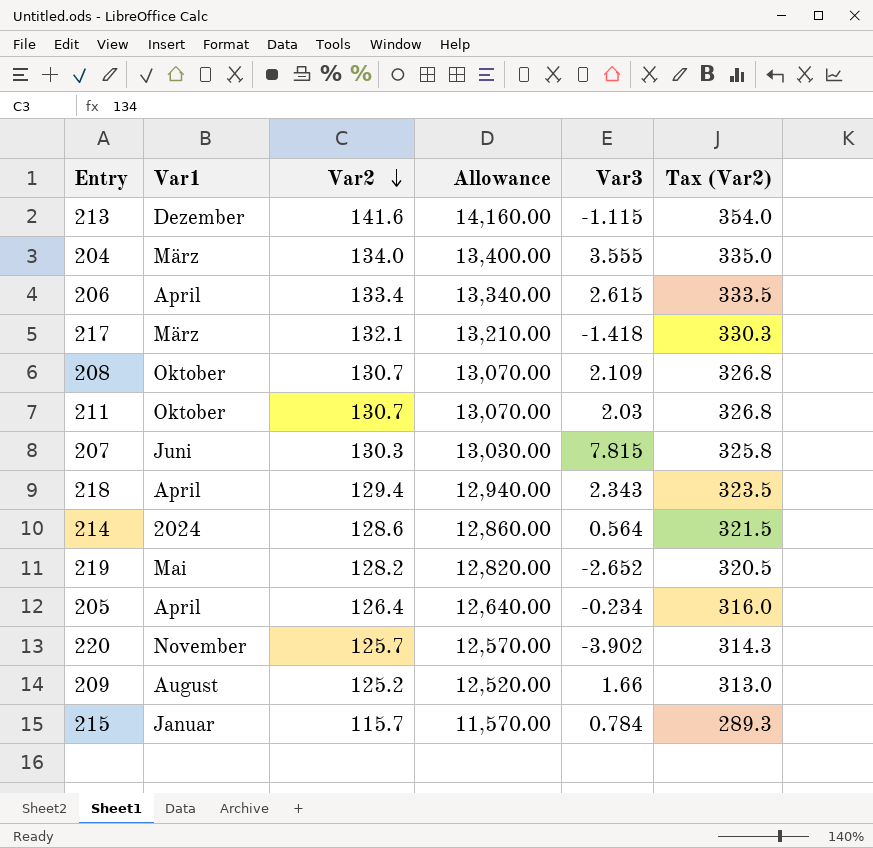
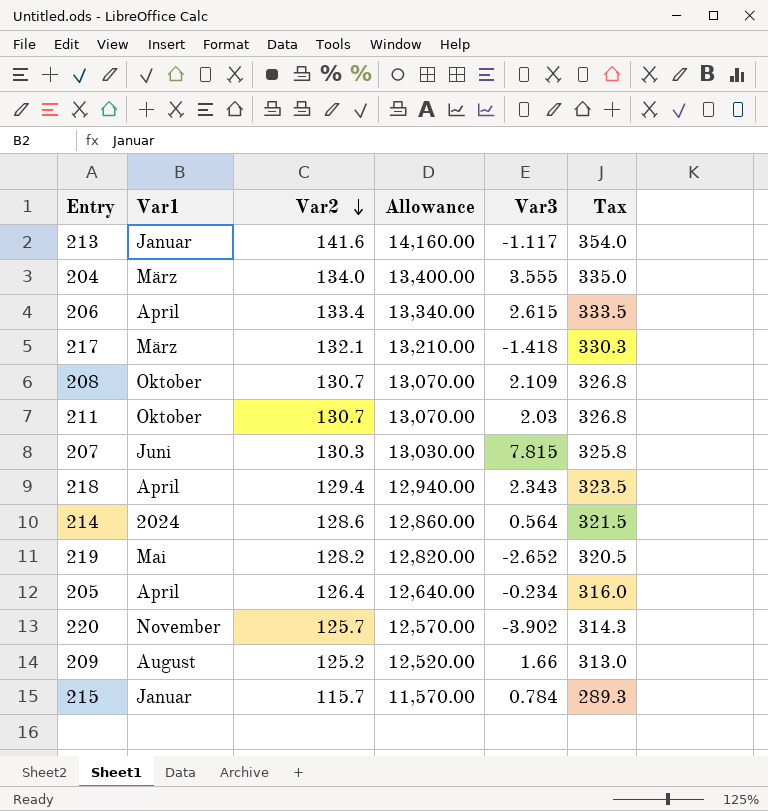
column name: Tax (Var2) -> Tax
213 | Var1: Dezember -> Januar
213 | Var3: -1.115 -> -1.117

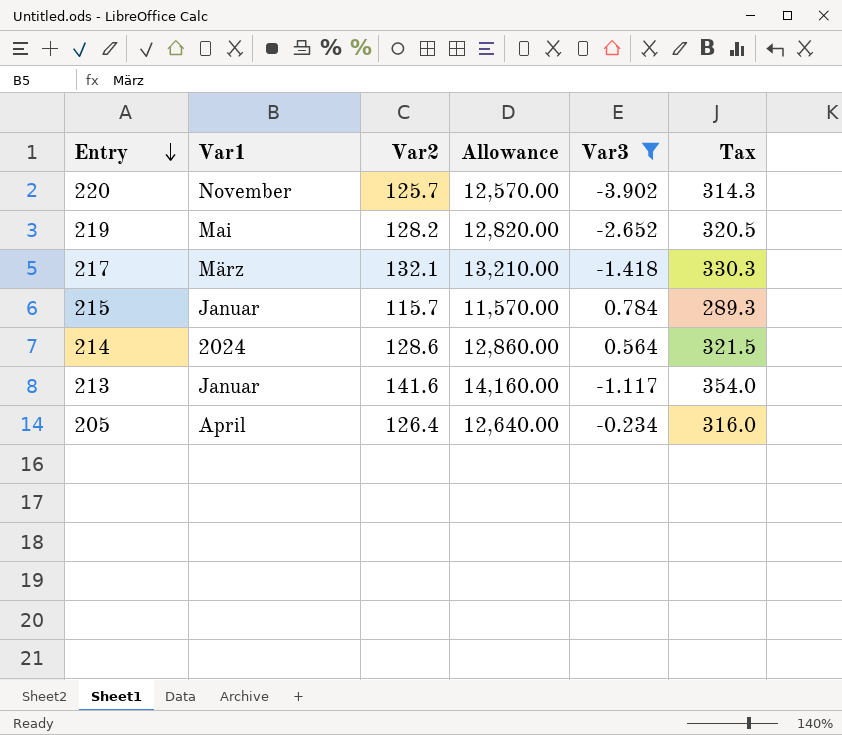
filter: none -> Var3 <= 0.784
row order: Var2 descending -> Entry descending

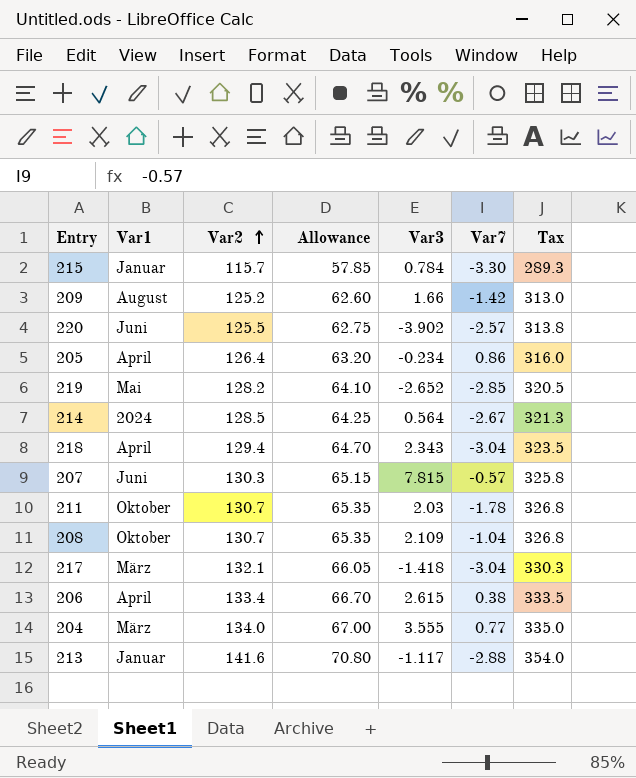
filter: Var3 <= 0.784 -> none
row order: Entry descending -> Var2 ascending
column Allowance | formula: [Var2] * 100 -> [Var2] * 0.5
column Var7 | position: none -> 6
220 | Var1: November -> Juni
220 | Var2: 125.7 -> 125.5
220 | Tax: 314.3 -> 313.8
214 | Var2: 128.6 -> 128.5
214 | Tax: 321.5 -> 321.3

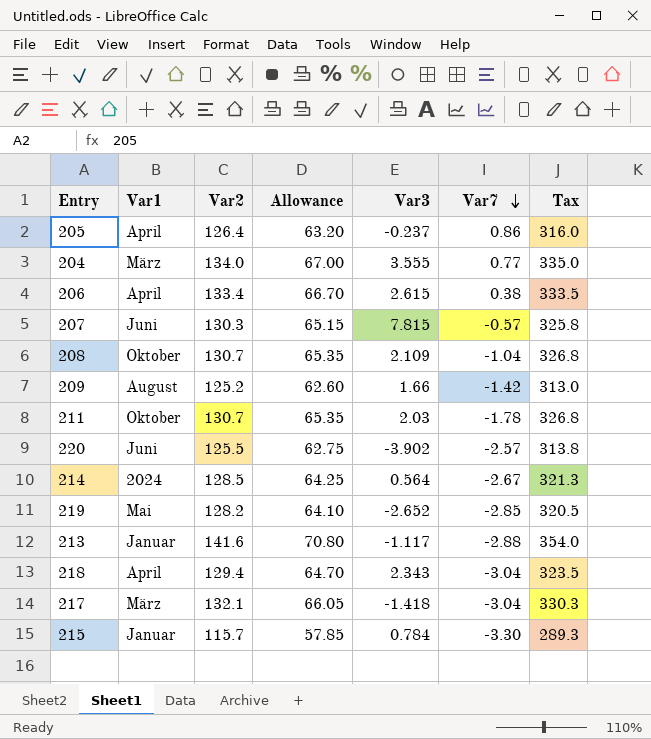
row order: Var2 ascending -> Var7 descending
205 | Var3: -0.234 -> -0.237

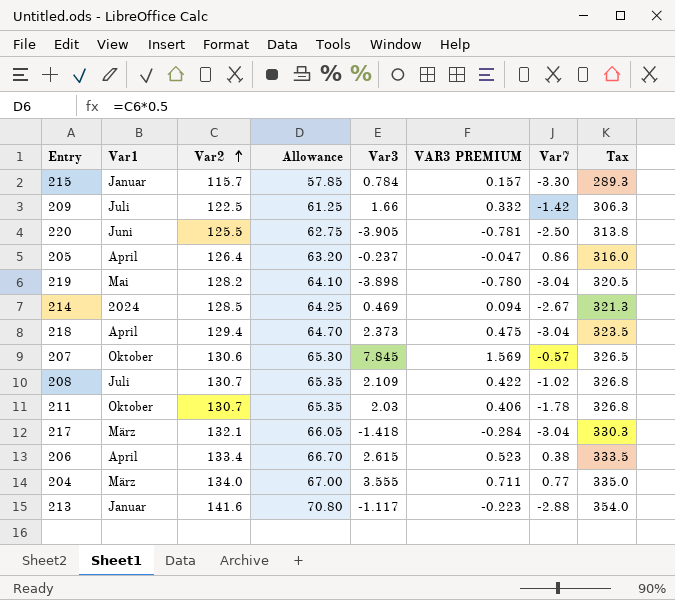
row order: Var7 descending -> Var2 ascending
column VAR3 PREMIUM | formula: none -> [Var3] * 0.2
209 | Var1: August -> Juli
209 | Var2: 125.2 -> 122.5
209 | Allowance: 62.60 -> 61.25
209 | Tax: 313.0 -> 306.3
220 | Var3: -3.902 -> -3.905
220 | Var7: -2.57 -> -2.50
219 | Var3: -2.652 -> -3.898
219 | Var7: -2.85 -> -3.04
214 | Var3: 0.564 -> 0.469
218 | Var3: 2.343 -> 2.373
207 | Var1: Juni -> Oktober
207 | Var2: 130.3 -> 130.6
207 | Allowance: 65.15 -> 65.30
207 | Var3: 7.815 -> 7.845
207 | Tax: 325.8 -> 326.5
208 | Var1: Oktober -> Juli
208 | Var7: -1.04 -> -1.02

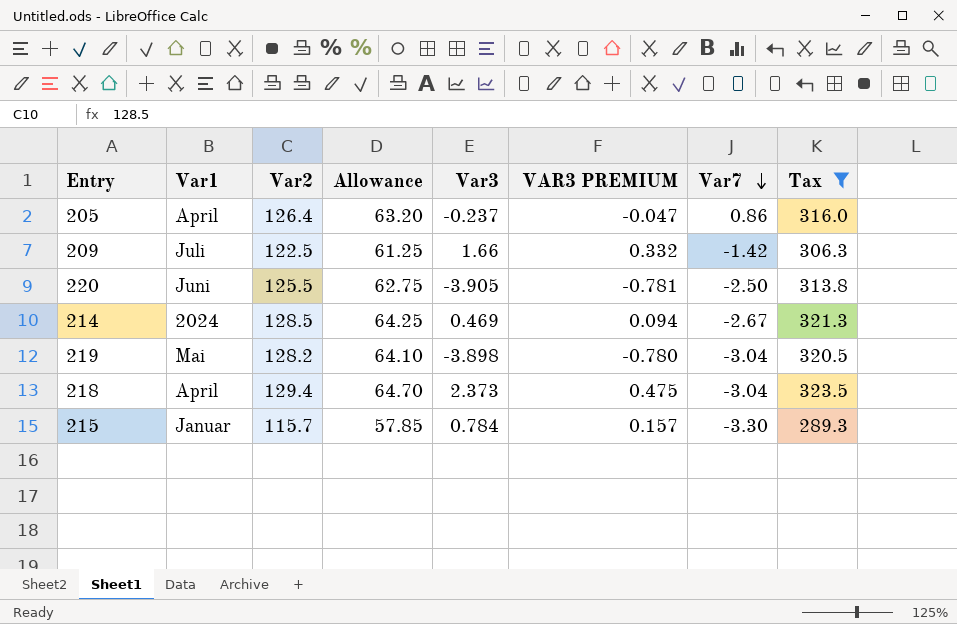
filter: none -> Tax <= 323.5
row order: Var2 ascending -> Var7 descending

